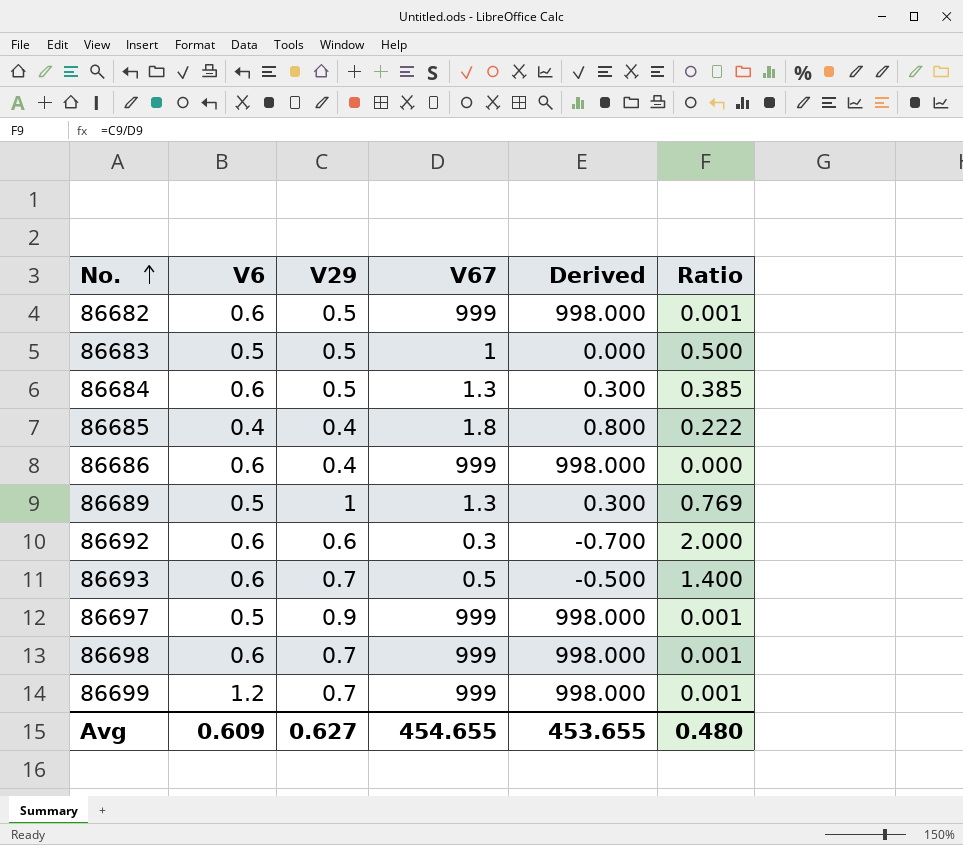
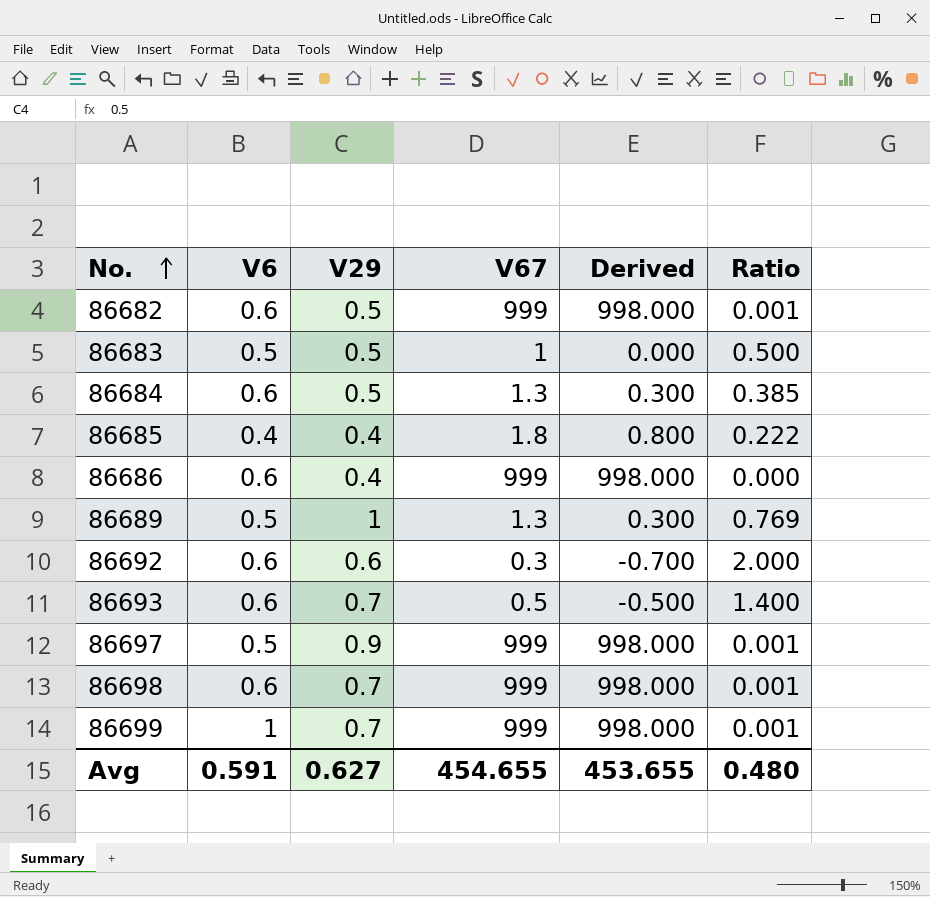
86699 | V6: 1.2 -> 1
Avg | V6: 0.609 -> 0.591

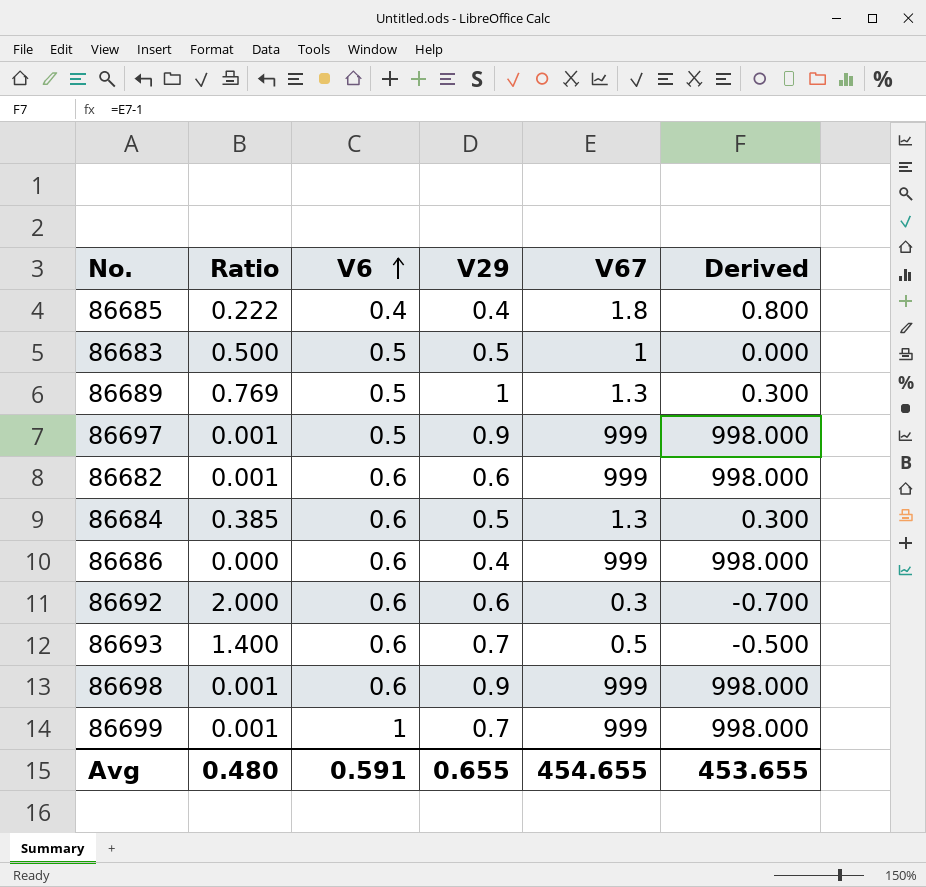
row order: No. ascending -> V6 ascending
column Ratio | position: 6 -> 2
86682 | V29: 0.5 -> 0.6
86698 | V29: 0.7 -> 0.9
Avg | V29: 0.627 -> 0.655

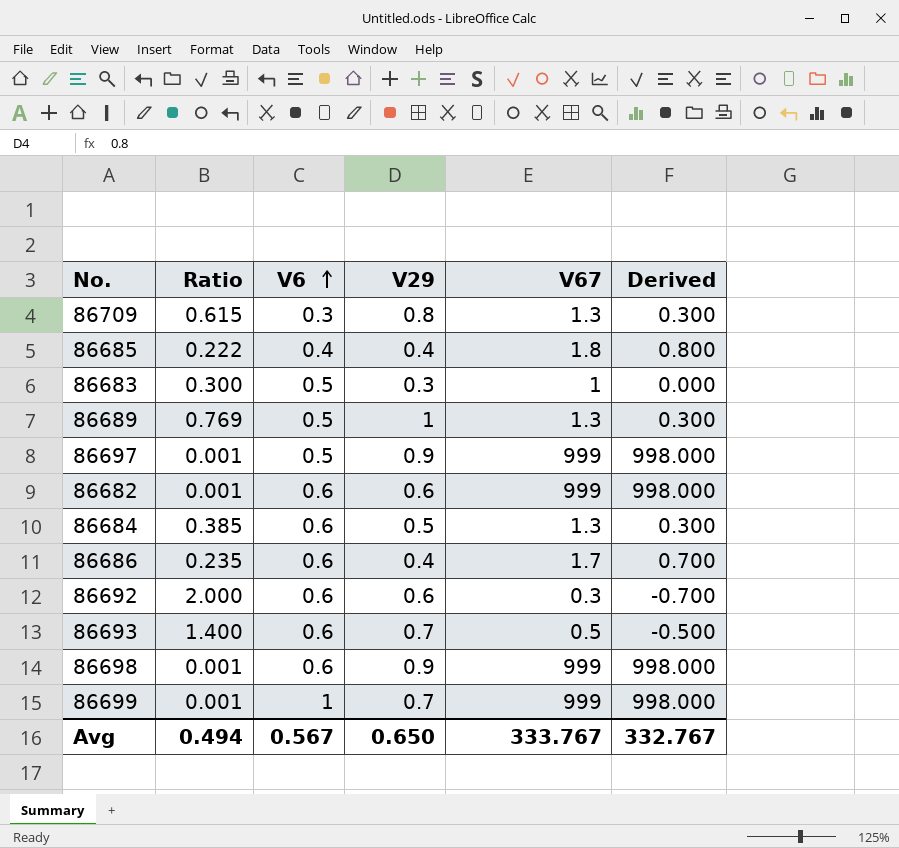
row 86709: none -> 0.615 | 0.3 | 0.8 | 1.3 | 0.300
86683 | Ratio: 0.500 -> 0.300
86683 | V29: 0.5 -> 0.3
86686 | Ratio: 0.000 -> 0.235
86686 | V67: 999 -> 1.7
86686 | Derived: 998.000 -> 0.700
Avg | Ratio: 0.480 -> 0.494
Avg | V6: 0.591 -> 0.567
Avg | V29: 0.655 -> 0.650
Avg | V67: 454.655 -> 333.767
Avg | Derived: 453.655 -> 332.767

